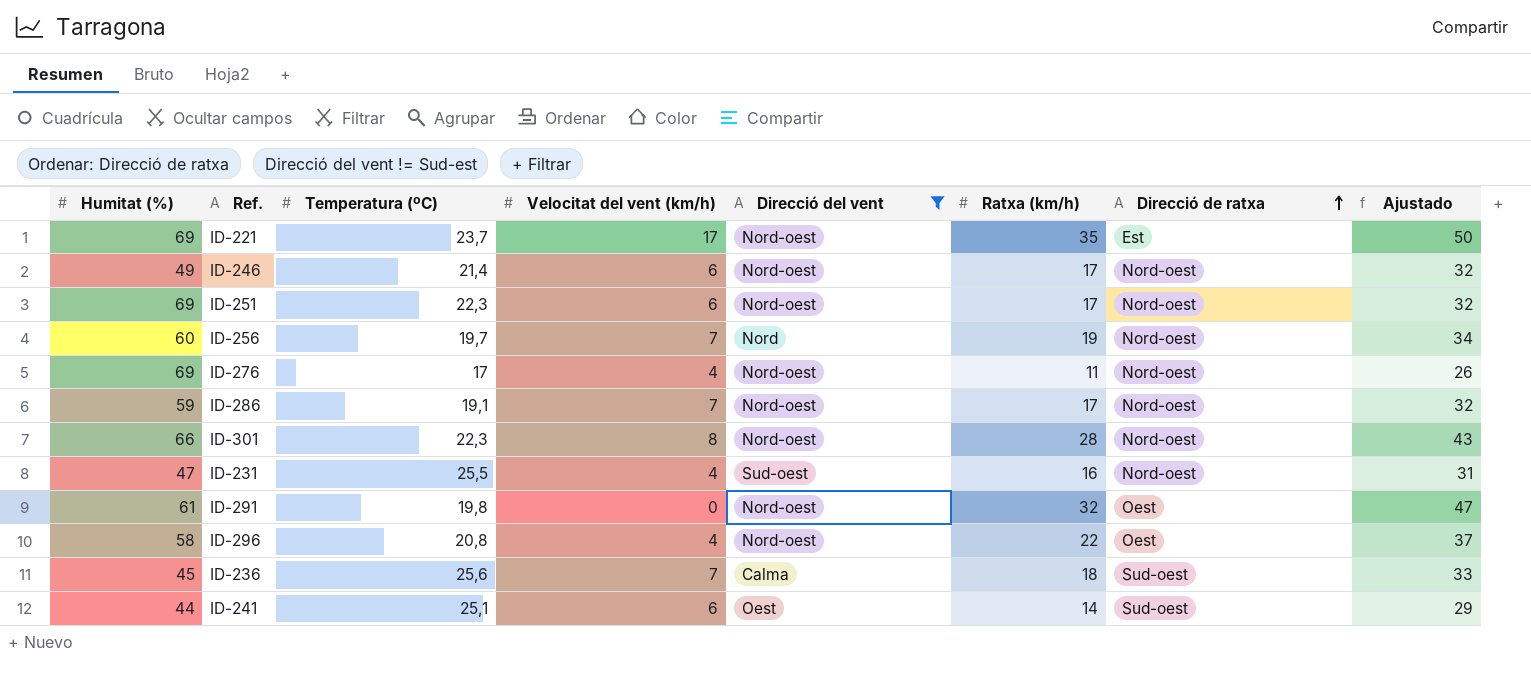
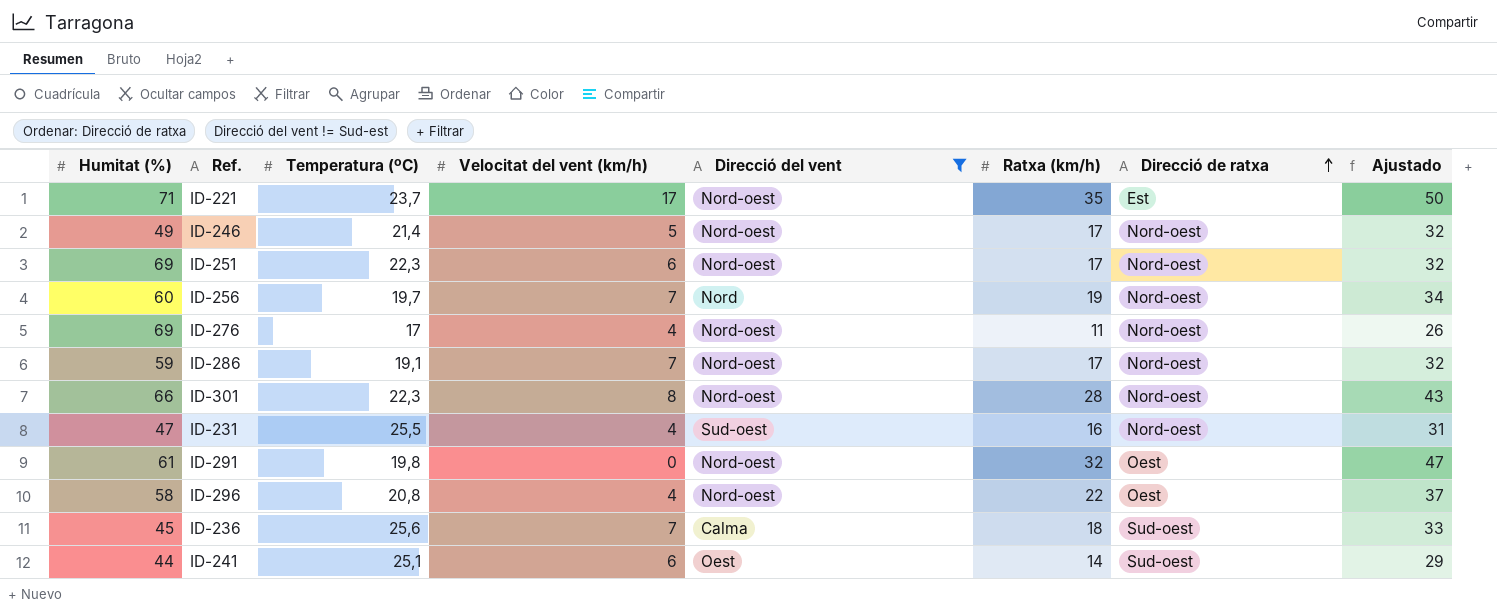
ID-221 | Humitat (%): 69 -> 71
ID-246 | Velocitat del vent (km/h): 6 -> 5

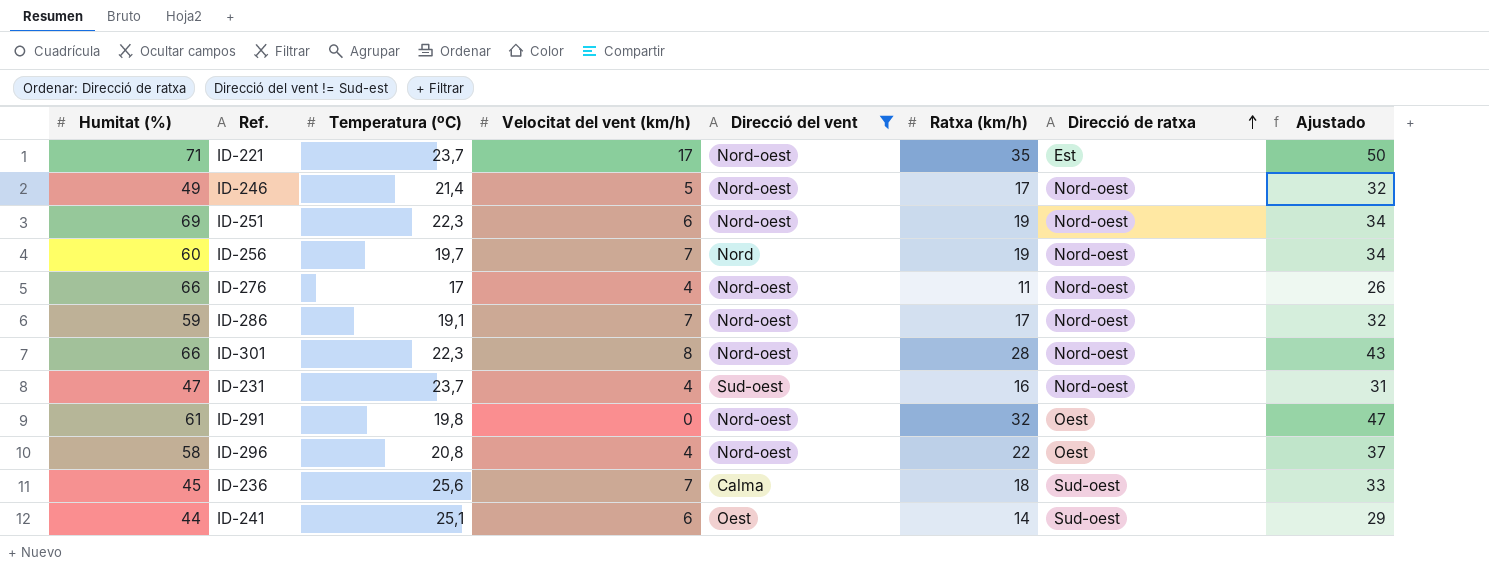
ID-251 | Ratxa (km/h): 17 -> 19
ID-251 | Ajustado: 32 -> 34
ID-276 | Humitat (%): 69 -> 66
ID-231 | Temperatura (ºC): 25,5 -> 23,7

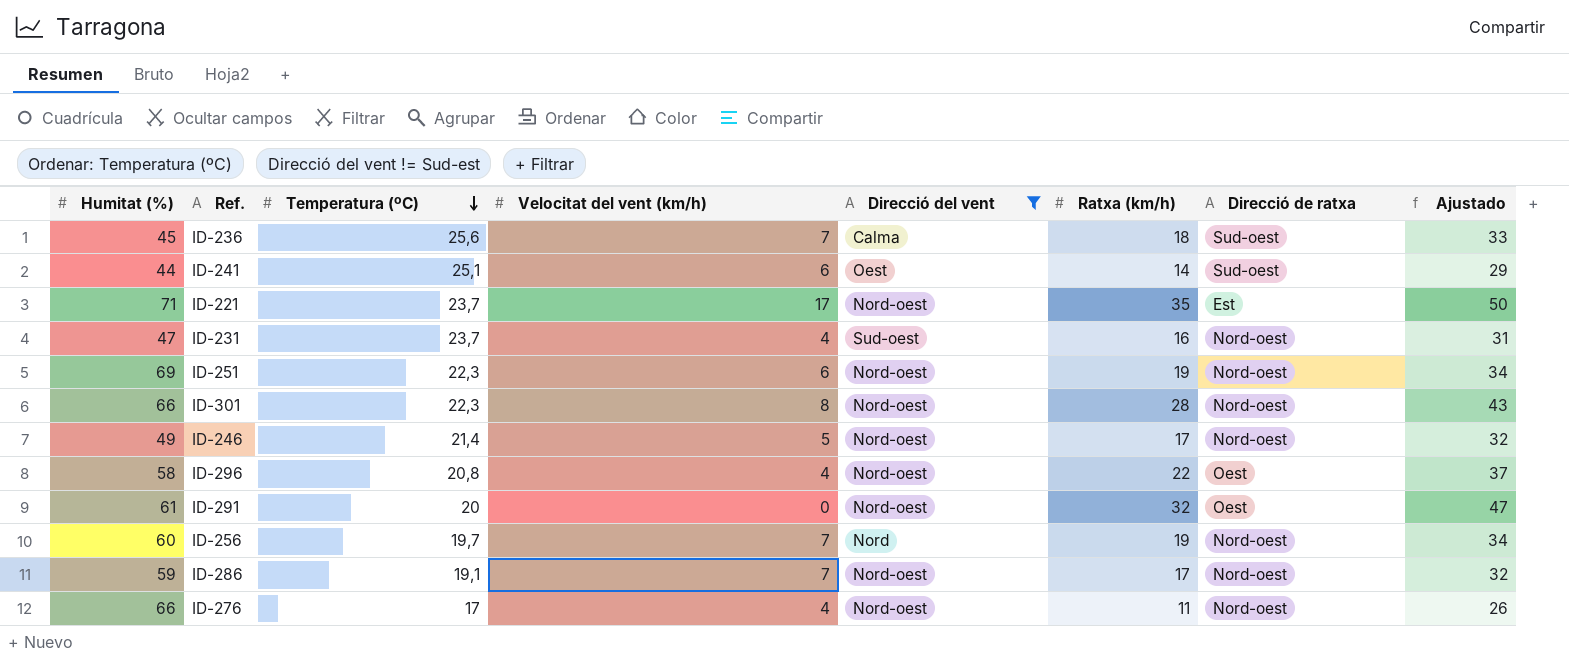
row order: Direcció de ratxa ascending -> Temperatura (ºC) descending
ID-291 | Temperatura (ºC): 19,8 -> 20

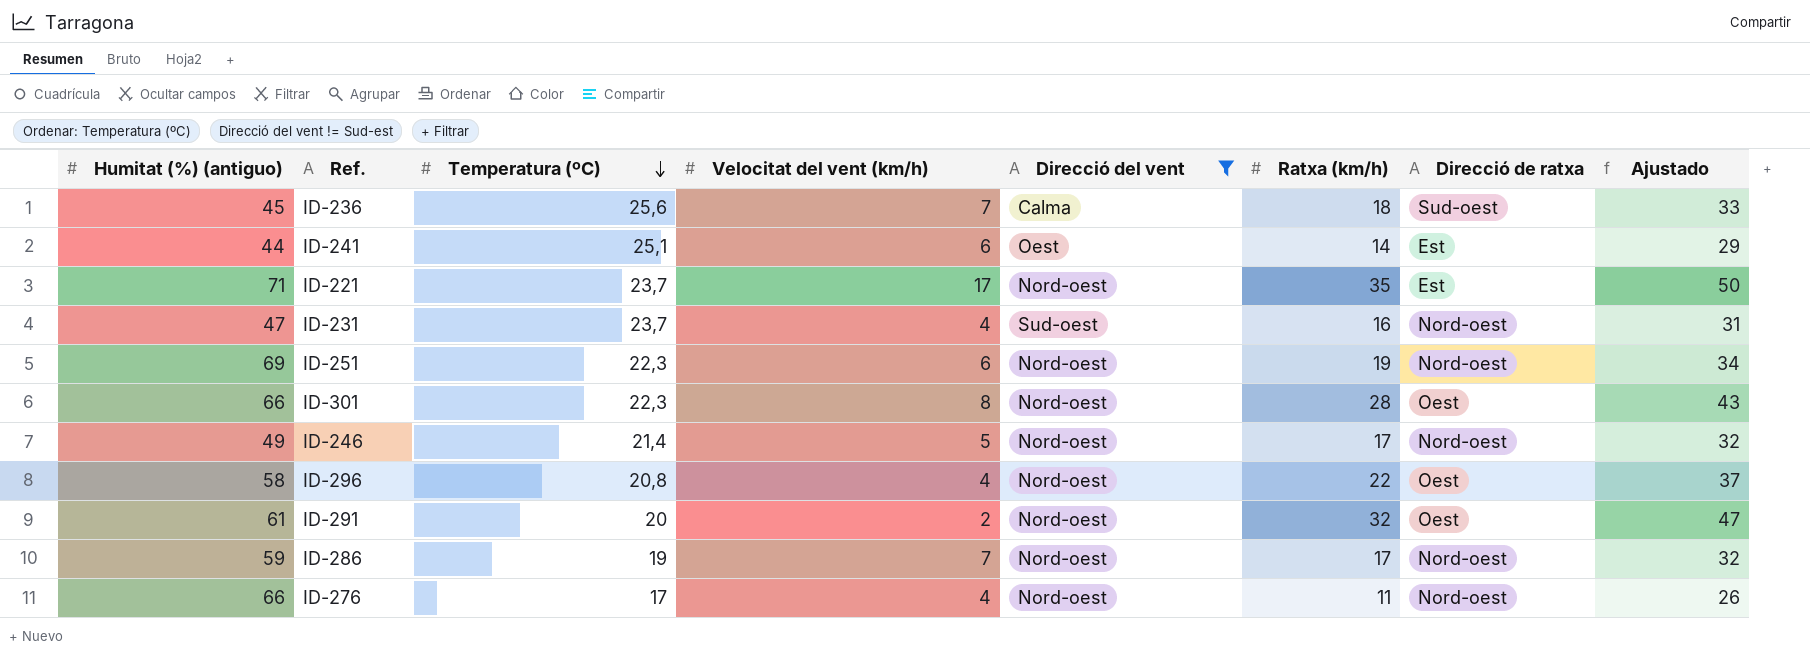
column name: Humitat (%) -> Humitat (%) (antiguo)
row ID-256: 60 | 19,7 | 7 | Nord | 19 | Nord-oest | 34 -> none
ID-241 | Direcció de ratxa: Sud-oest -> Est
ID-301 | Direcció de ratxa: Nord-oest -> Oest
ID-291 | Velocitat del vent (km/h): 0 -> 2
ID-286 | Temperatura (ºC): 19,1 -> 19

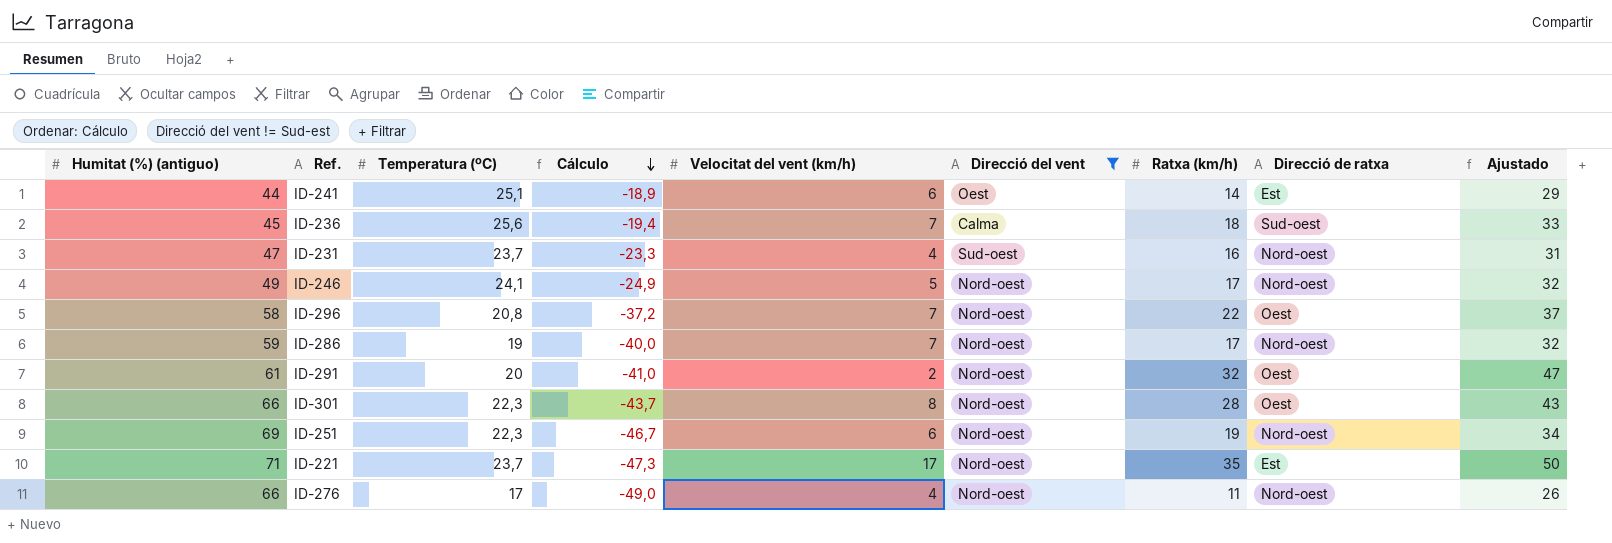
row order: Temperatura (ºC) descending -> Cálculo descending
column Cálculo | formula: none -> [Temperatura (ºC)] - [Humitat (%) (antiguo)]
ID-246 | Temperatura (ºC): 21,4 -> 24,1
ID-296 | Velocitat del vent (km/h): 4 -> 7

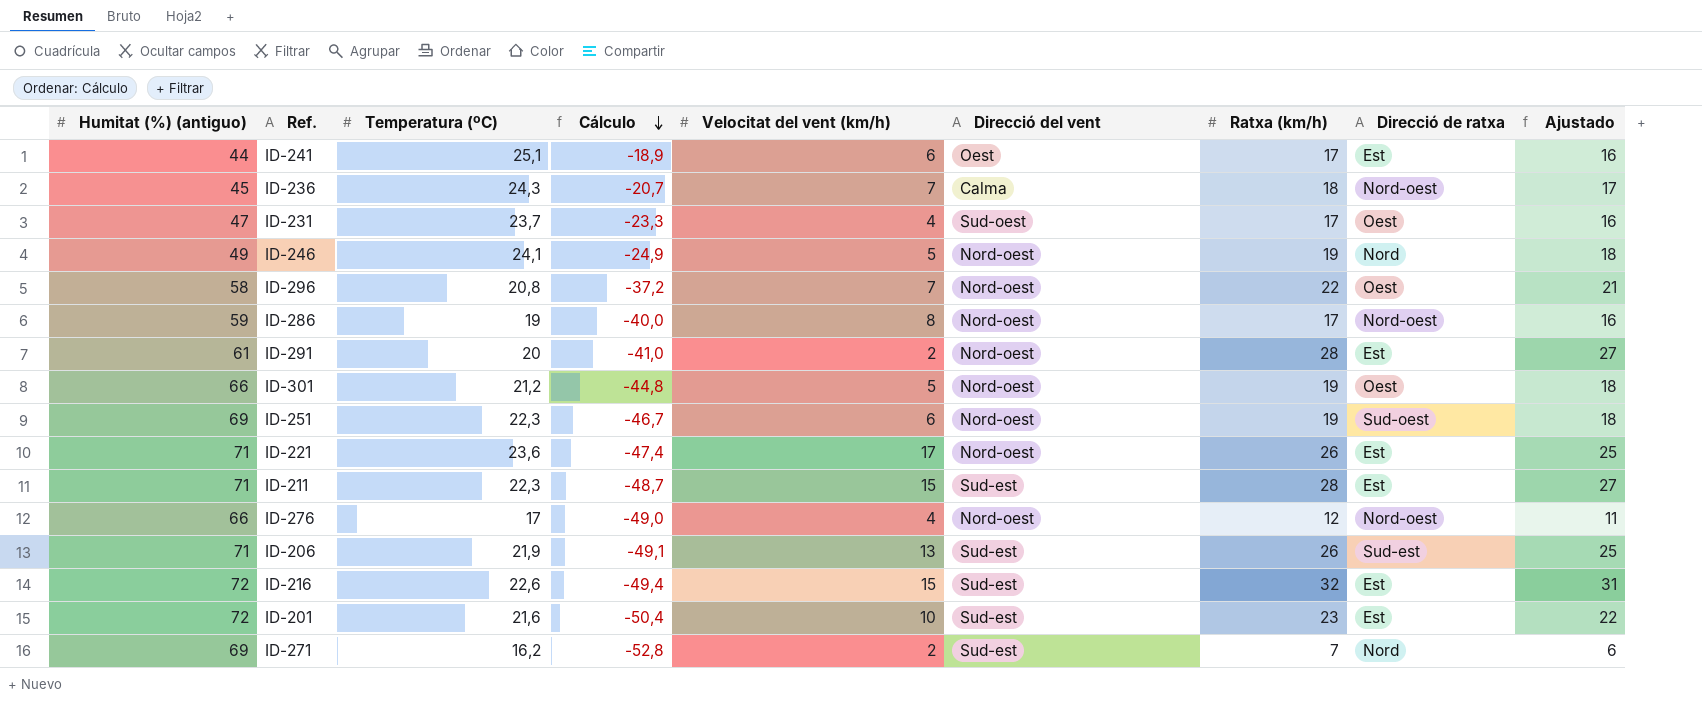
filter: Direcció del vent != Sud-est -> none
column Ajustado | formula: [Ratxa (km/h)] + 15 -> [Ratxa (km/h)] - 1
ID-241 | Ratxa (km/h): 14 -> 17
ID-236 | Temperatura (ºC): 25,6 -> 24,3
ID-236 | Cálculo: -19,4 -> -20,7
ID-236 | Direcció de ratxa: Sud-oest -> Nord-oest
ID-231 | Ratxa (km/h): 16 -> 17
ID-231 | Direcció de ratxa: Nord-oest -> Oest
ID-246 | Ratxa (km/h): 17 -> 19
ID-246 | Direcció de ratxa: Nord-oest -> Nord
ID-286 | Velocitat del vent (km/h): 7 -> 8
ID-291 | Ratxa (km/h): 32 -> 28
ID-291 | Direcció de ratxa: Oest -> Est
ID-301 | Temperatura (ºC): 22,3 -> 21,2
ID-301 | Cálculo: -43,7 -> -44,8
ID-301 | Velocitat del vent (km/h): 8 -> 5
ID-301 | Ratxa (km/h): 28 -> 19
ID-251 | Direcció de ratxa: Nord-oest -> Sud-oest
ID-221 | Temperatura (ºC): 23,7 -> 23,6
ID-221 | Cálculo: -47,3 -> -47,4
ID-221 | Ratxa (km/h): 35 -> 26
ID-276 | Ratxa (km/h): 11 -> 12

